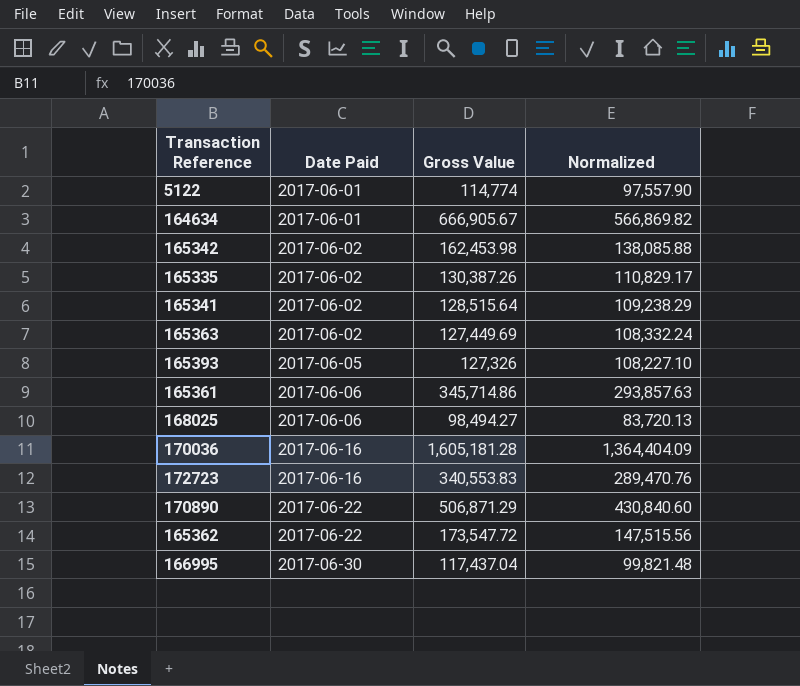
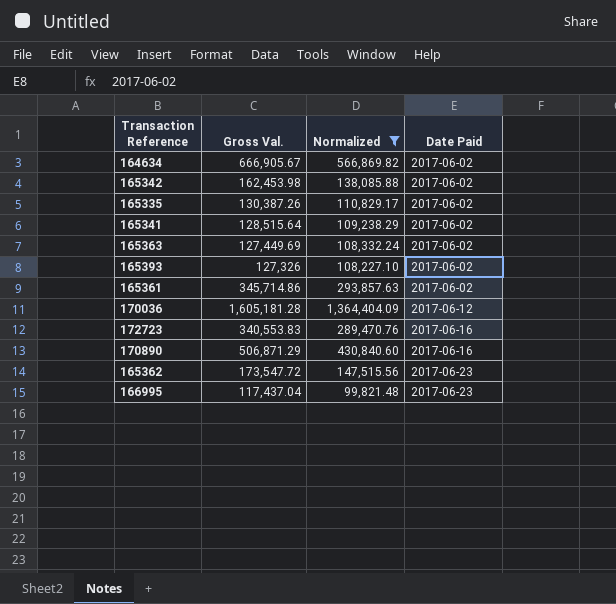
filter: none -> Normalized >= 99,821.48
column name: Gross Value -> Gross Val.
column Date Paid | position: 2 -> 4
164634 | Date Paid: 2017-06-01 -> 2017-06-02
165393 | Date Paid: 2017-06-05 -> 2017-06-02
165361 | Date Paid: 2017-06-06 -> 2017-06-02
170036 | Date Paid: 2017-06-16 -> 2017-06-12
170890 | Date Paid: 2017-06-22 -> 2017-06-16
165362 | Date Paid: 2017-06-22 -> 2017-06-23
166995 | Date Paid: 2017-06-30 -> 2017-06-23

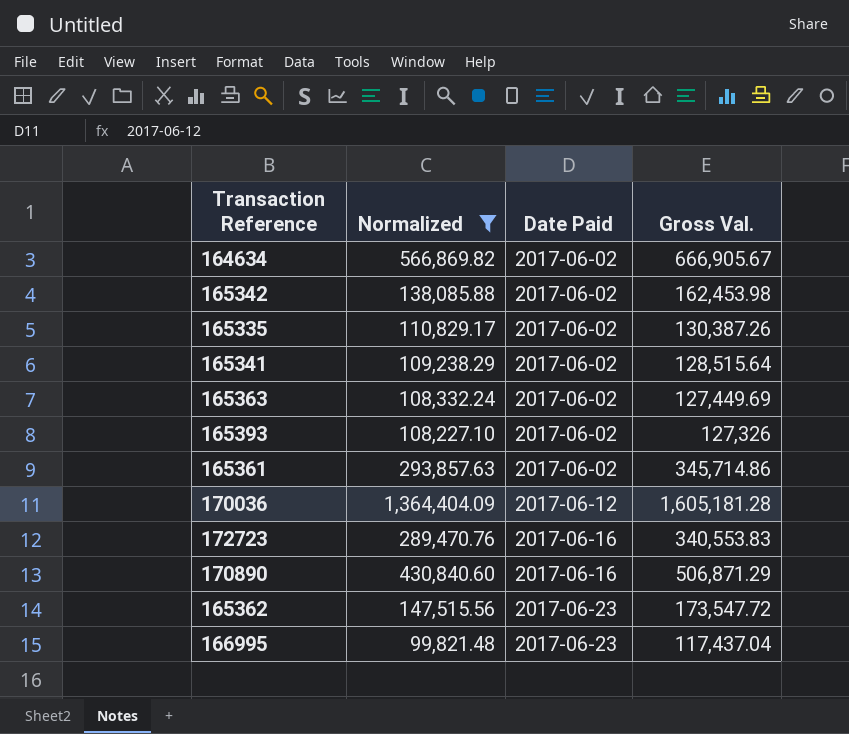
column Gross Val. | position: 2 -> 4

